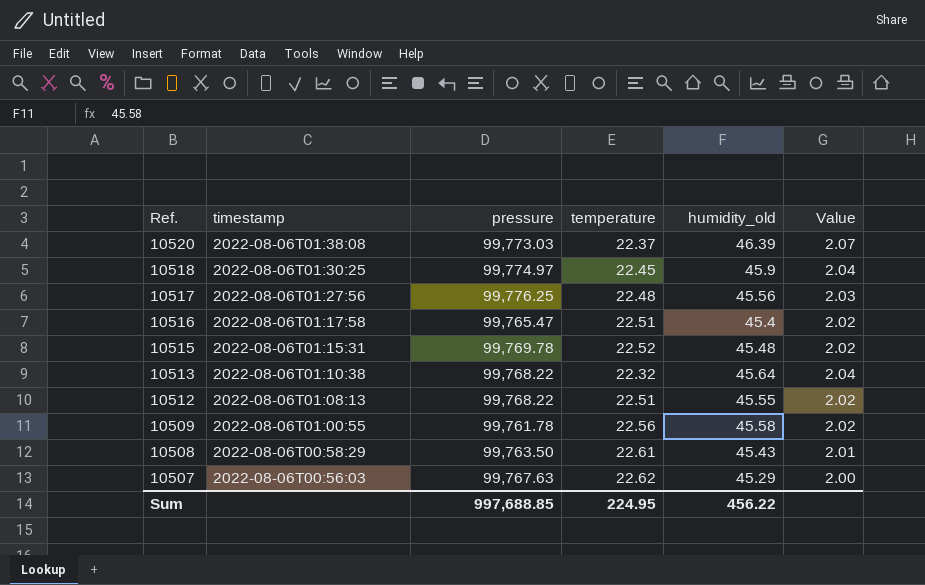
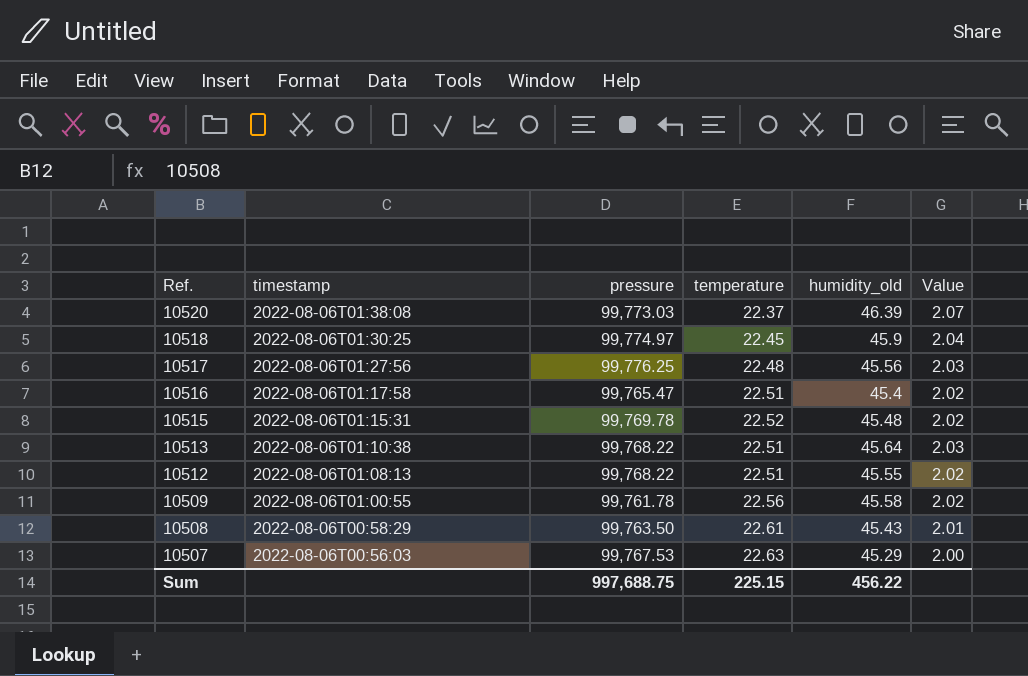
10513 | temperature: 22.32 -> 22.51
10513 | Value: 2.04 -> 2.03
10507 | pressure: 99,767.63 -> 99,767.53
10507 | temperature: 22.62 -> 22.63
Sum | pressure: 997,688.85 -> 997,688.75
Sum | temperature: 224.95 -> 225.15

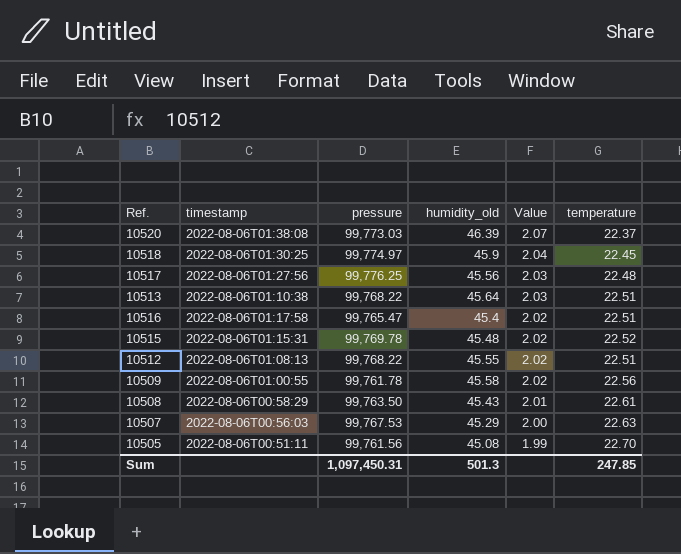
row order: Ref. descending -> Value descending
column temperature | position: 4 -> 6
row 10505: none -> 2022-08-06T00:51:11 | 99,761.56 | 45.08 | 1.99 | 22.70
Sum | pressure: 997,688.75 -> 1,097,450.31
Sum | humidity_old: 456.22 -> 501.3
Sum | temperature: 225.15 -> 247.85

